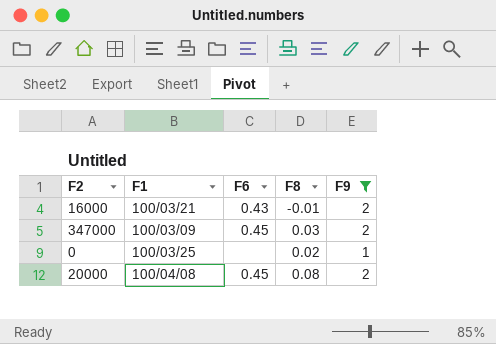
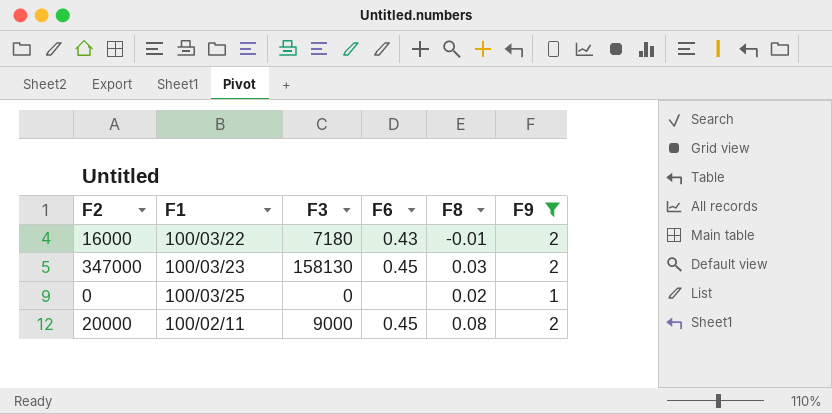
column F3 | position: none -> 3
16000 | F1: 100/03/21 -> 100/03/22
347000 | F1: 100/03/09 -> 100/03/23
20000 | F1: 100/04/08 -> 100/02/11

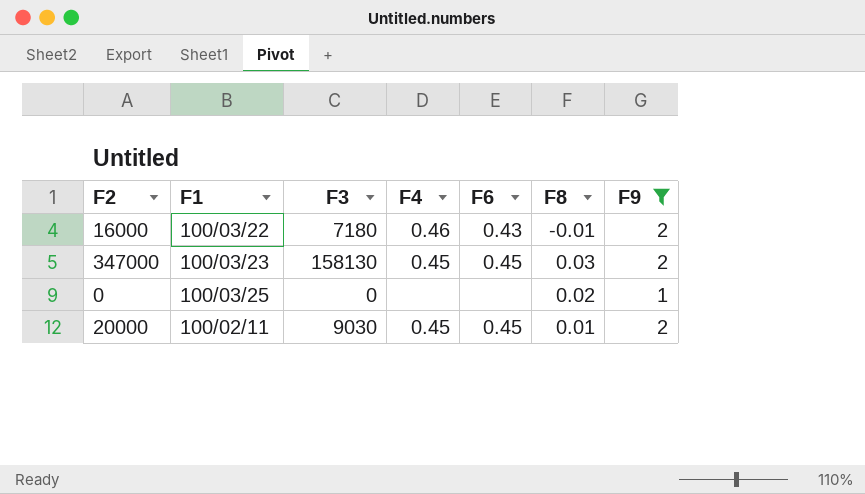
column F4 | position: none -> 4
20000 | F3: 9000 -> 9030
20000 | F8: 0.08 -> 0.01

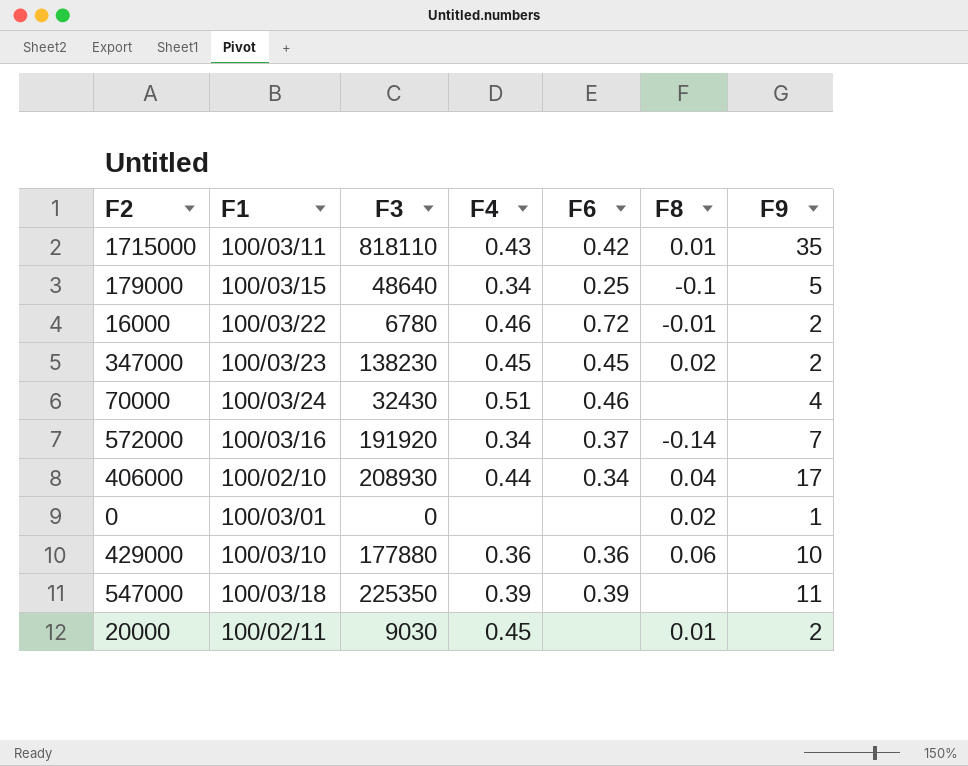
filter: F9 <= 2 -> none
16000 | F3: 7180 -> 6780
16000 | F6: 0.43 -> 0.72
347000 | F3: 158130 -> 138230
347000 | F8: 0.03 -> 0.02
0 | F1: 100/03/25 -> 100/03/01
20000 | F6: 0.45 -> none

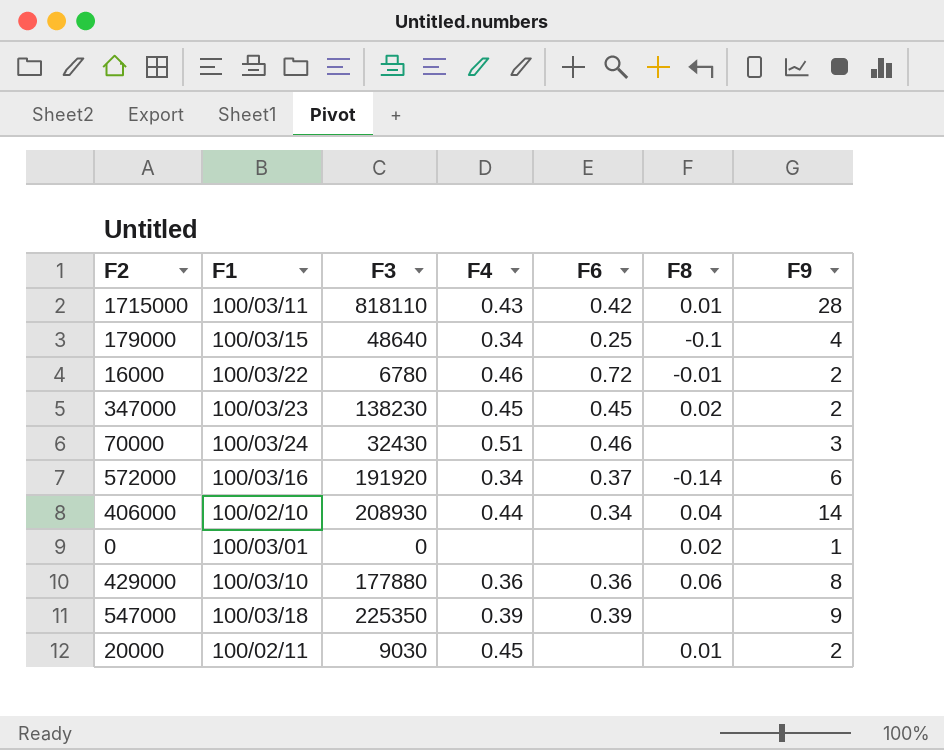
1715000 | F9: 35 -> 28
179000 | F9: 5 -> 4
70000 | F9: 4 -> 3
572000 | F9: 7 -> 6
406000 | F9: 17 -> 14
429000 | F9: 10 -> 8
547000 | F9: 11 -> 9

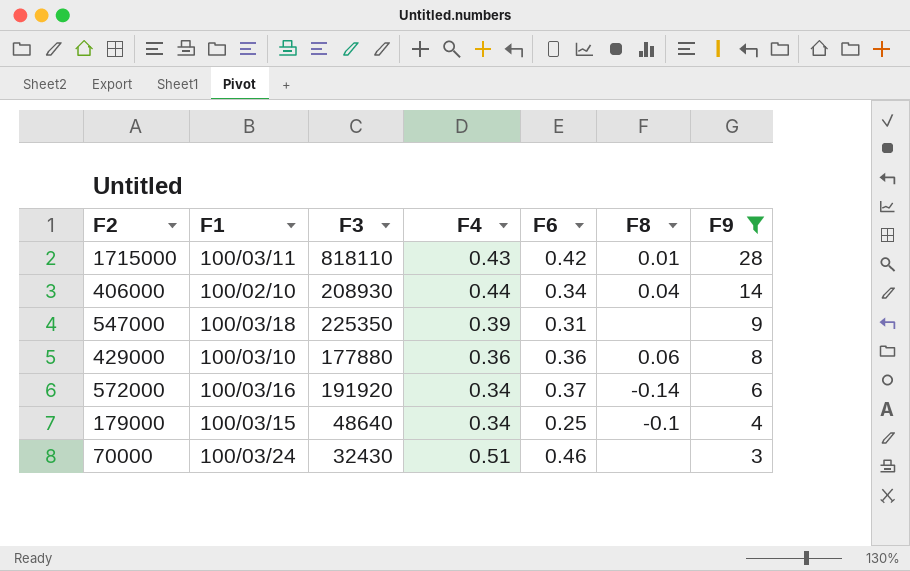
filter: none -> F9 >= 3
row order: none -> F9 descending
547000 | F6: 0.39 -> 0.31

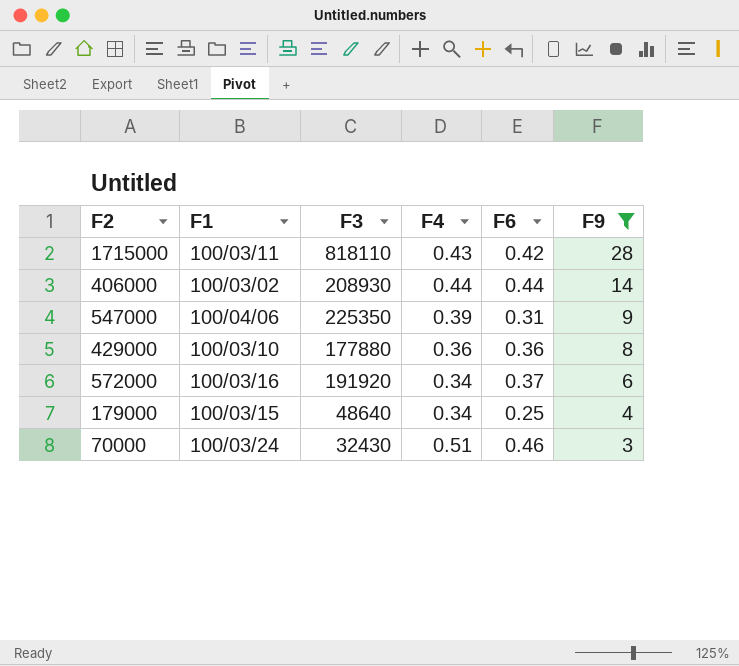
column F8 | position: 6 -> none
406000 | F1: 100/02/10 -> 100/03/02
406000 | F6: 0.34 -> 0.44
547000 | F1: 100/03/18 -> 100/04/06

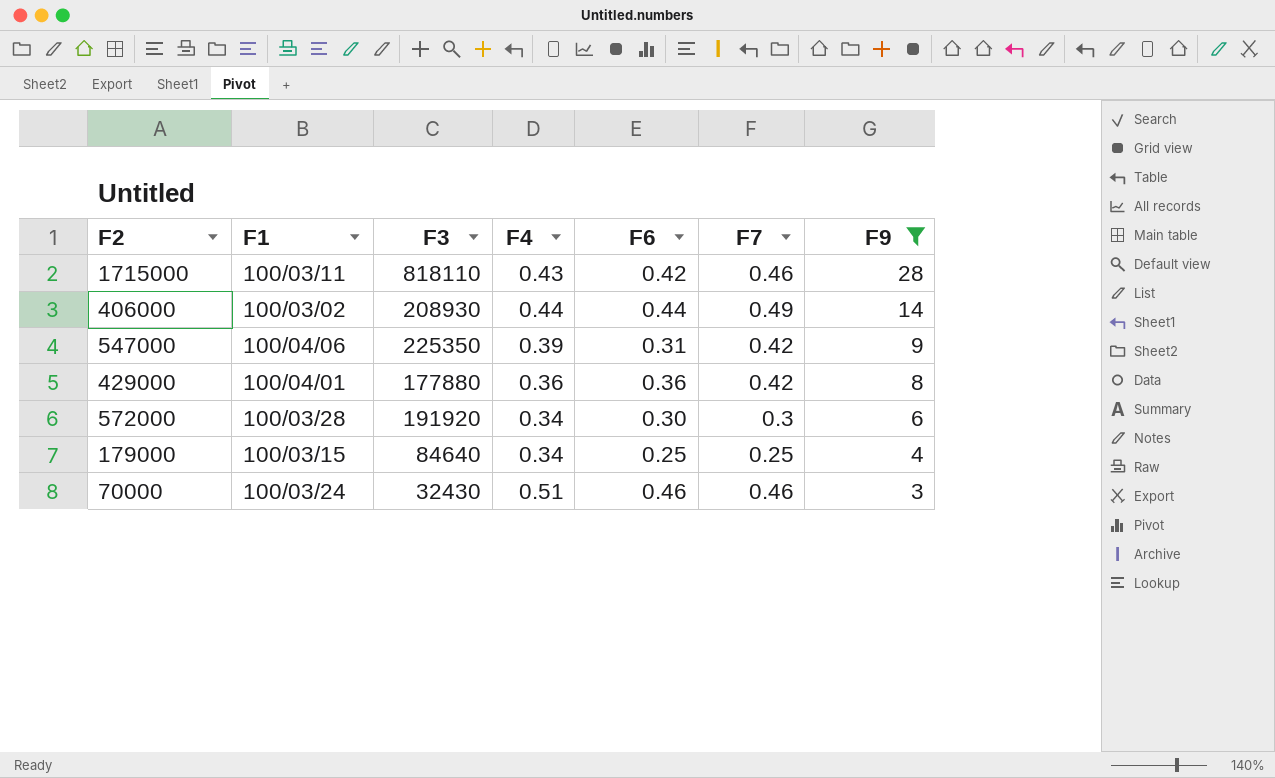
column F7 | position: none -> 6
429000 | F1: 100/03/10 -> 100/04/01
572000 | F1: 100/03/16 -> 100/03/28
572000 | F6: 0.37 -> 0.30
179000 | F3: 48640 -> 84640

